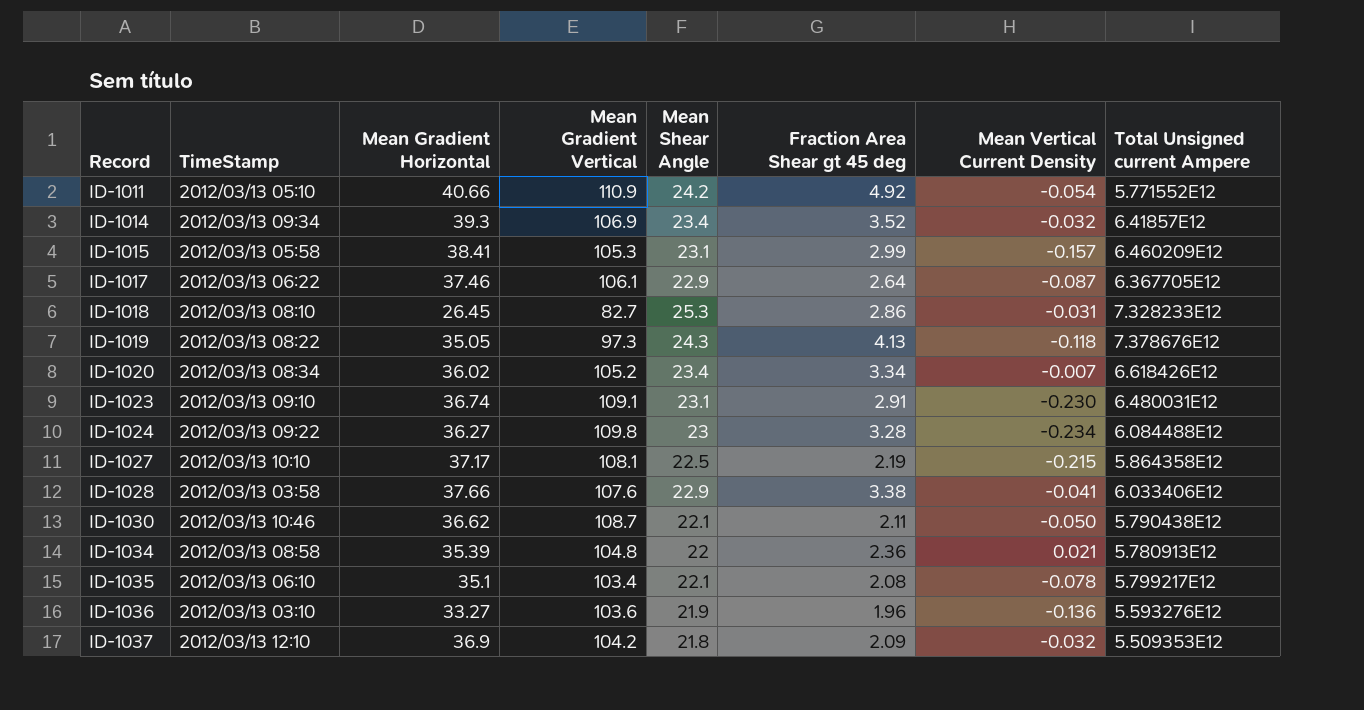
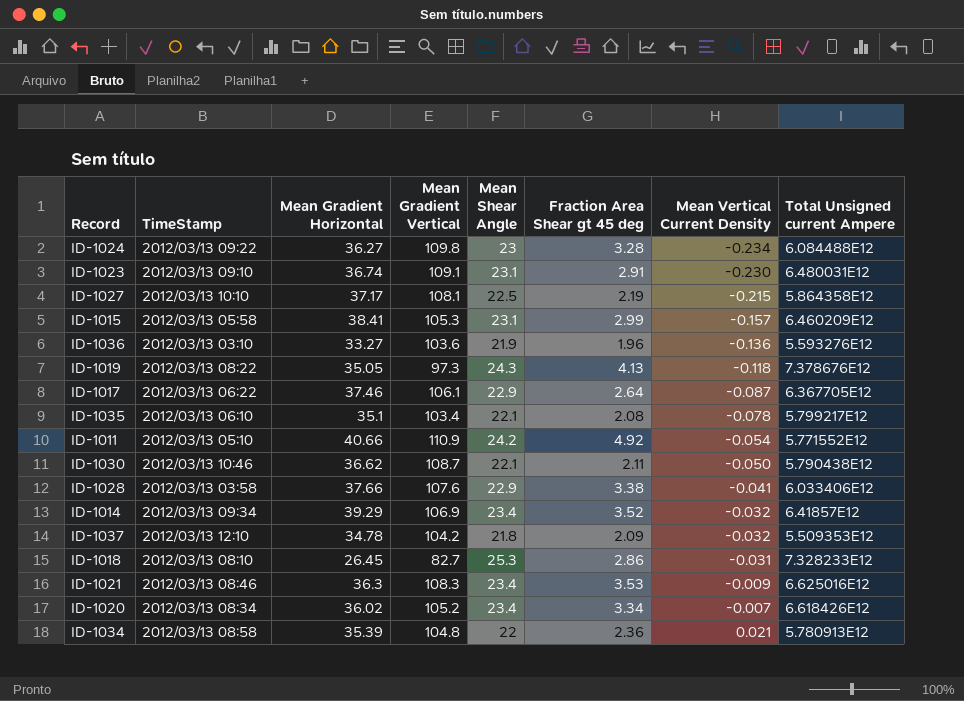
row order: Record ascending -> Mean Vertical Current Density ascending
ID-1014 | Mean Gradient Horizontal: 39.3 -> 39.29
ID-1037 | Mean Gradient Horizontal: 36.9 -> 34.78
row ID-1021: none -> 2012/03/13 08:46 | 36.3 | 108.3 | 23.4 | 3.53 | -0.009 | 6.625016E12

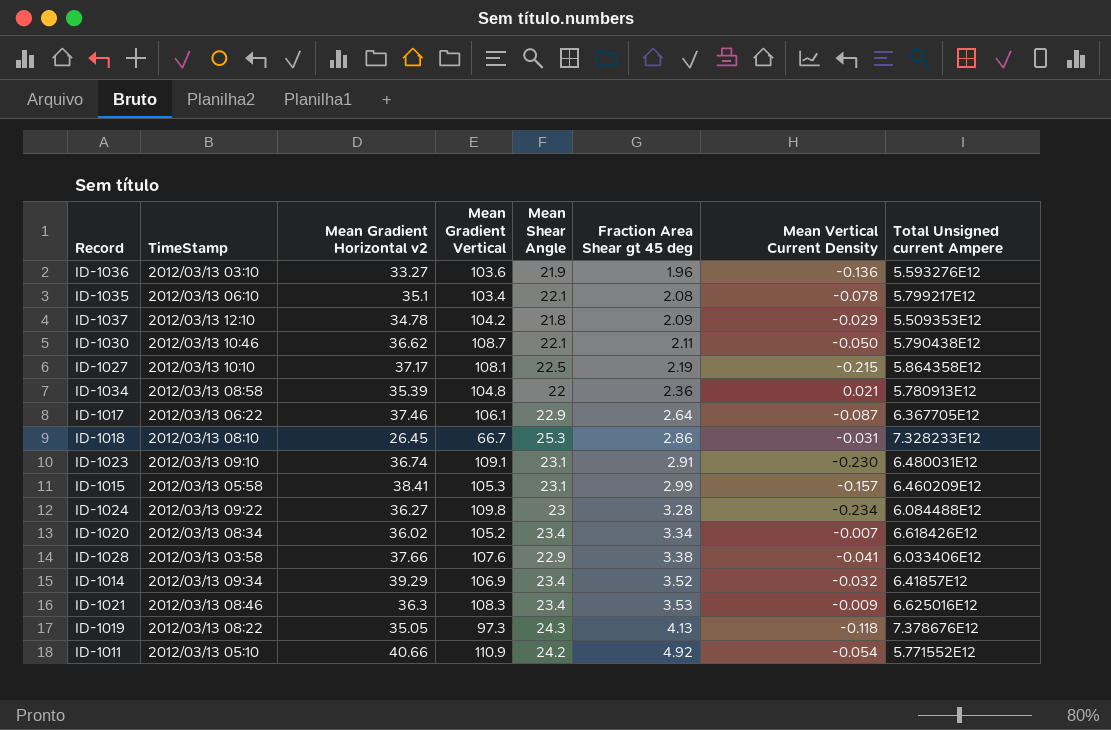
row order: Mean Vertical Current Density ascending -> Fraction Area Shear gt 45 deg ascending
column name: Mean Gradient Horizontal -> Mean Gradient Horizontal v2
ID-1037 | Mean Vertical Current Density: -0.032 -> -0.029
ID-1018 | Mean Gradient Vertical: 82.7 -> 66.7

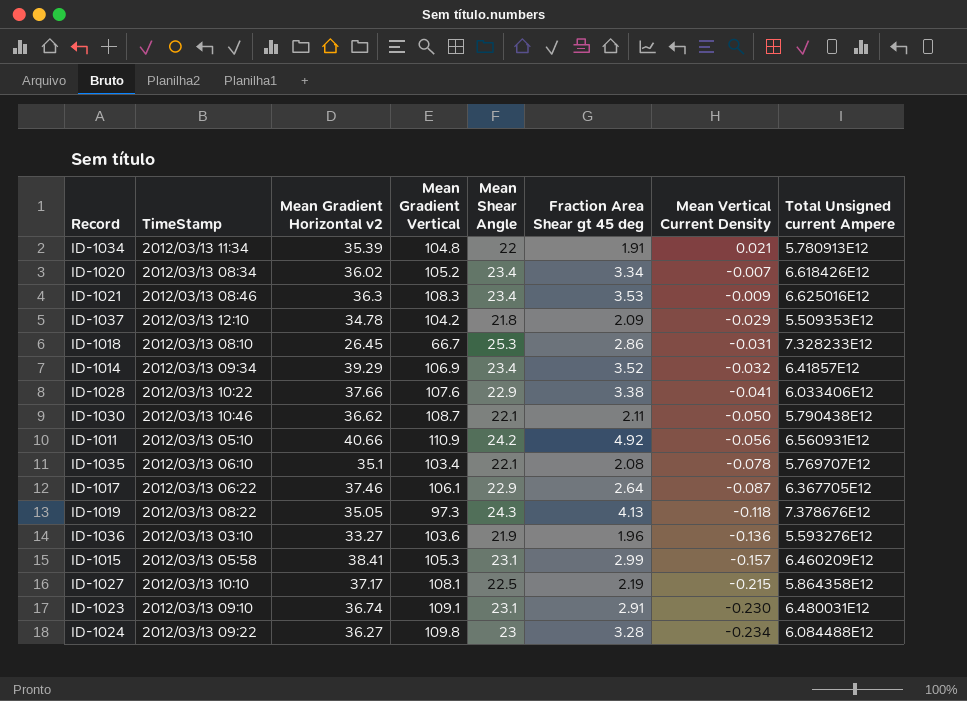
row order: Fraction Area Shear gt 45 deg ascending -> Mean Vertical Current Density descending
ID-1034 | TimeStamp: 2012/03/13 08:58 -> 2012/03/13 11:34
ID-1034 | Fraction Area Shear gt 45 deg: 2.36 -> 1.91
ID-1028 | TimeStamp: 2012/03/13 03:58 -> 2012/03/13 10:22
ID-1011 | Mean Vertical Current Density: -0.054 -> -0.056
ID-1011 | Total Unsigned current Ampere: 5.771552E12 -> 6.560931E12
ID-1035 | Total Unsigned current Ampere: 5.799217E12 -> 5.769707E12

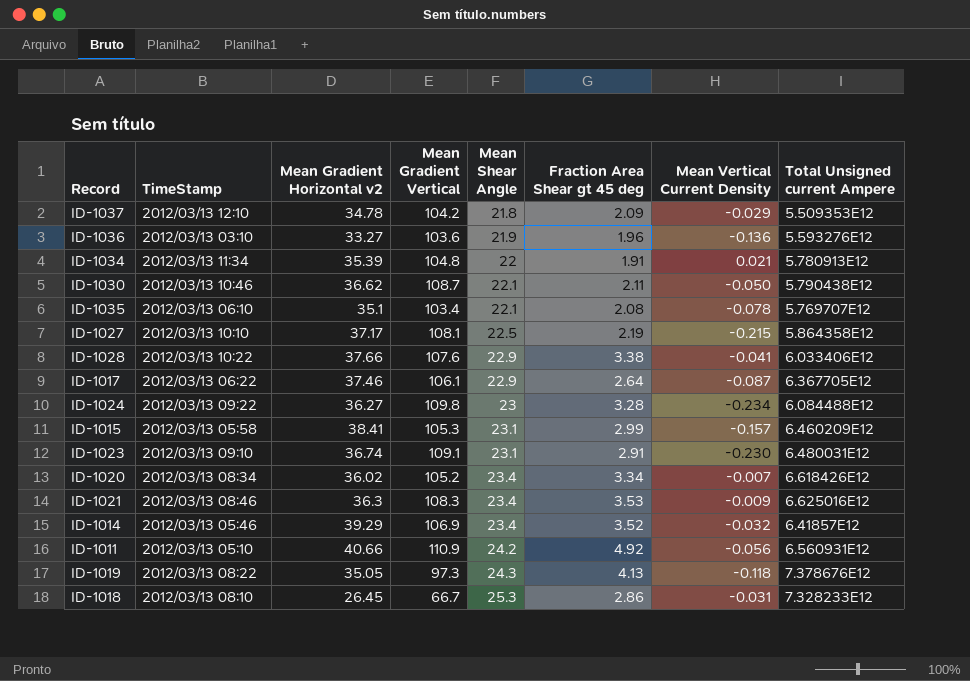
row order: Mean Vertical Current Density descending -> Mean Shear Angle ascending
ID-1014 | TimeStamp: 2012/03/13 09:34 -> 2012/03/13 05:46

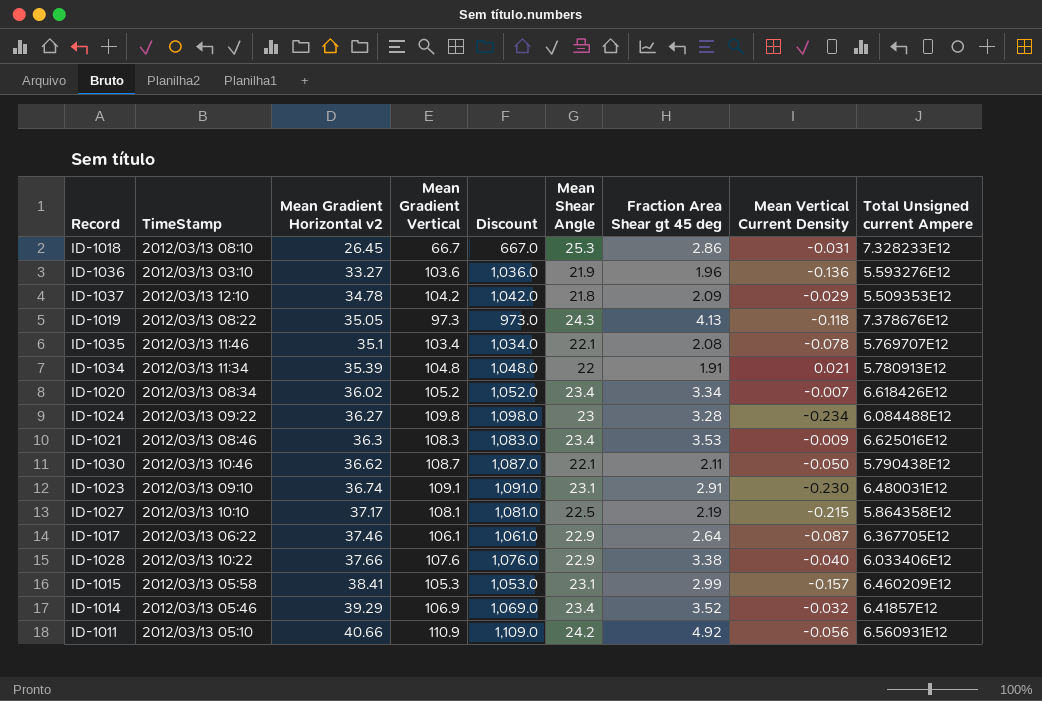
row order: Mean Shear Angle ascending -> Mean Gradient Horizontal v2 ascending
column Discount | formula: none -> [Mean Gradient Vertical] * 10
ID-1035 | TimeStamp: 2012/03/13 06:10 -> 2012/03/13 11:46
ID-1028 | Mean Vertical Current Density: -0.041 -> -0.040

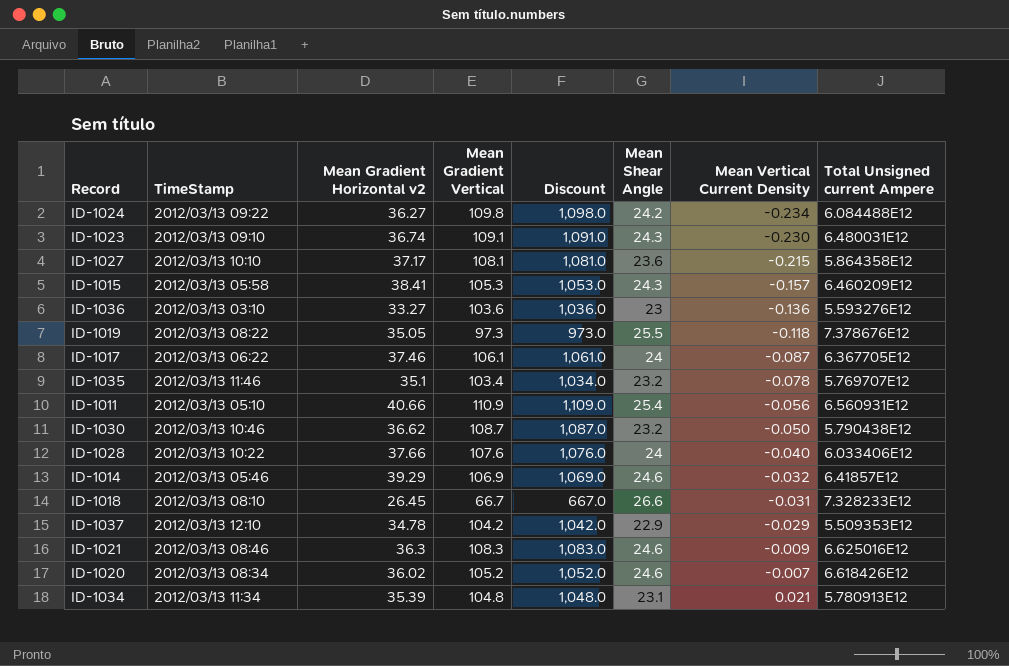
row order: Mean Gradient Horizontal v2 ascending -> Mean Vertical Current Density ascending
column Fraction Area Shear gt 45 deg | position: 7 -> none
ID-1024 | Mean Shear Angle: 23 -> 24.2
ID-1023 | Mean Shear Angle: 23.1 -> 24.3
ID-1027 | Mean Shear Angle: 22.5 -> 23.6
ID-1015 | Mean Shear Angle: 23.1 -> 24.3
ID-1036 | Mean Shear Angle: 21.9 -> 23
ID-1019 | Mean Shear Angle: 24.3 -> 25.5
ID-1017 | Mean Shear Angle: 22.9 -> 24
ID-1035 | Mean Shear Angle: 22.1 -> 23.2
ID-1011 | Mean Shear Angle: 24.2 -> 25.4
ID-1030 | Mean Shear Angle: 22.1 -> 23.2
ID-1028 | Mean Shear Angle: 22.9 -> 24
ID-1014 | Mean Shear Angle: 23.4 -> 24.6
ID-1018 | Mean Shear Angle: 25.3 -> 26.6
ID-1037 | Mean Shear Angle: 21.8 -> 22.9
ID-1021 | Mean Shear Angle: 23.4 -> 24.6
ID-1020 | Mean Shear Angle: 23.4 -> 24.6
ID-1034 | Mean Shear Angle: 22 -> 23.1

